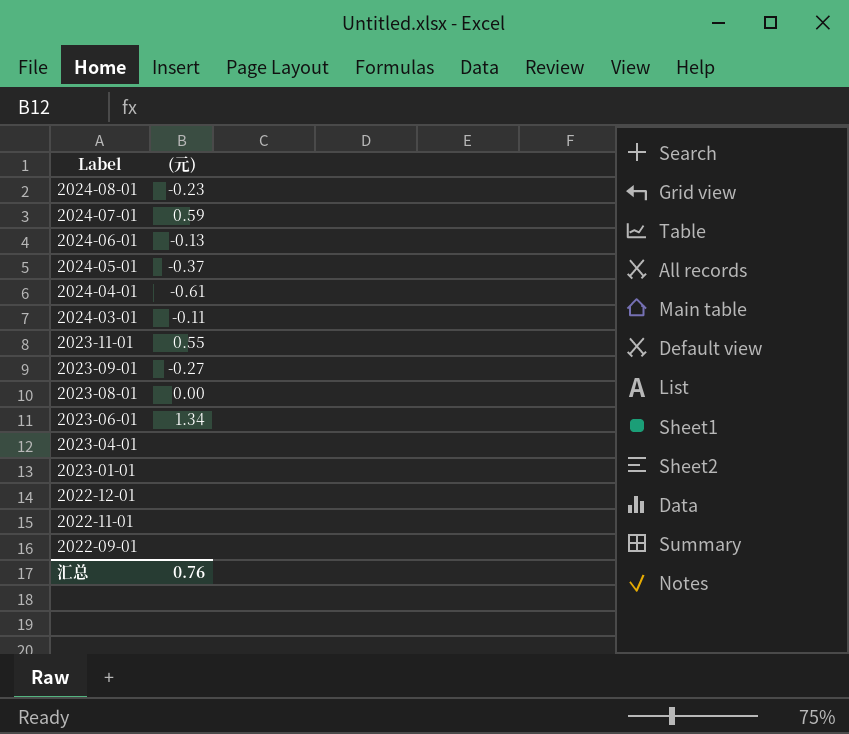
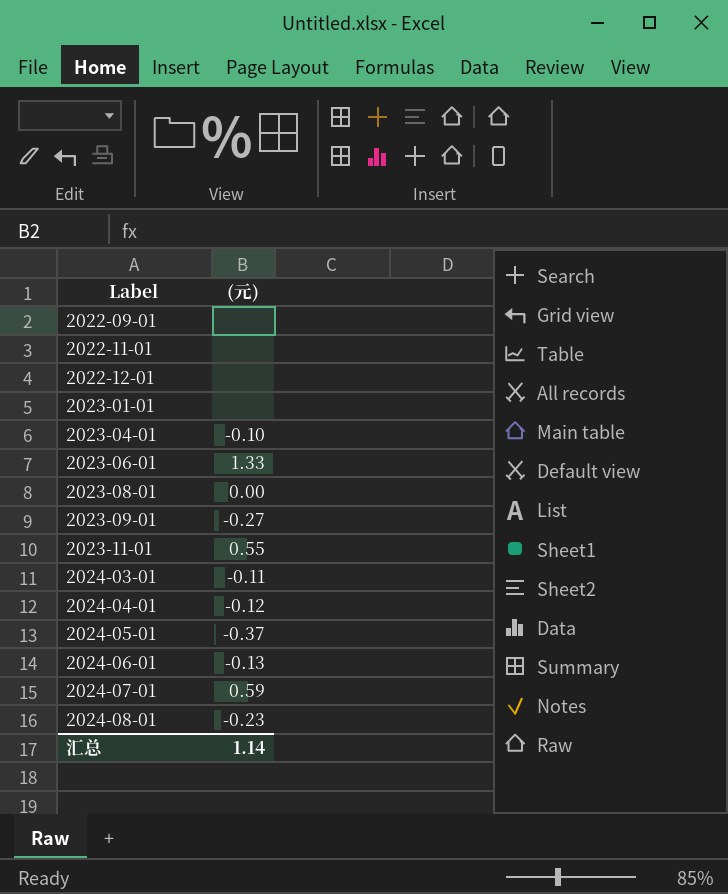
row order: Label descending -> Label ascending
2023-04-01 | (元): none -> -0.10
2023-06-01 | (元): 1.34 -> 1.33
2024-04-01 | (元): -0.61 -> -0.12
汇总 | (元): 0.76 -> 1.14

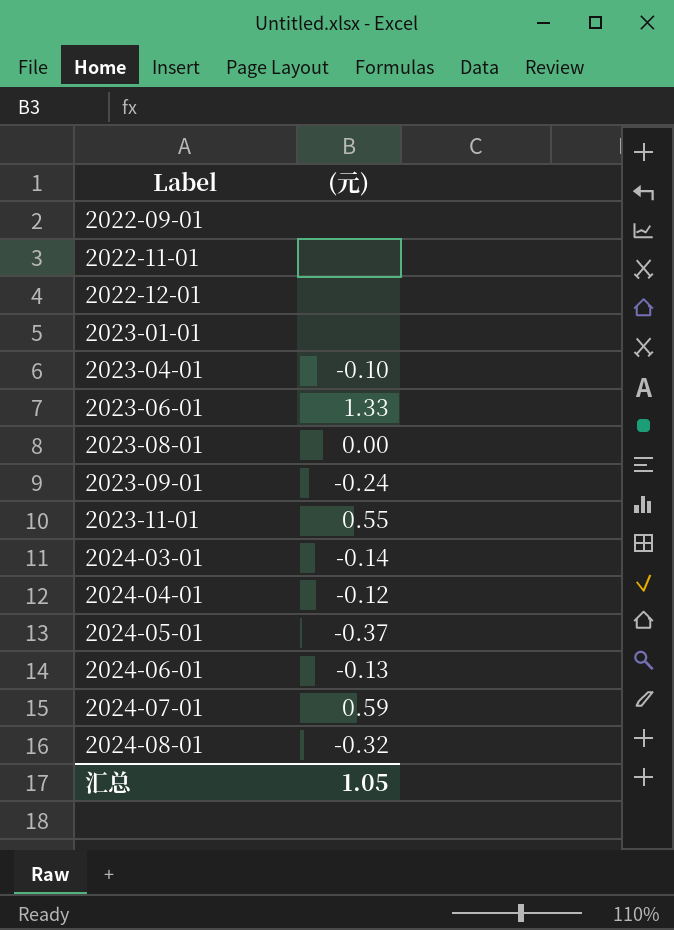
2023-09-01 | (元): -0.27 -> -0.24
2024-03-01 | (元): -0.11 -> -0.14
2024-08-01 | (元): -0.23 -> -0.32
汇总 | (元): 1.14 -> 1.05

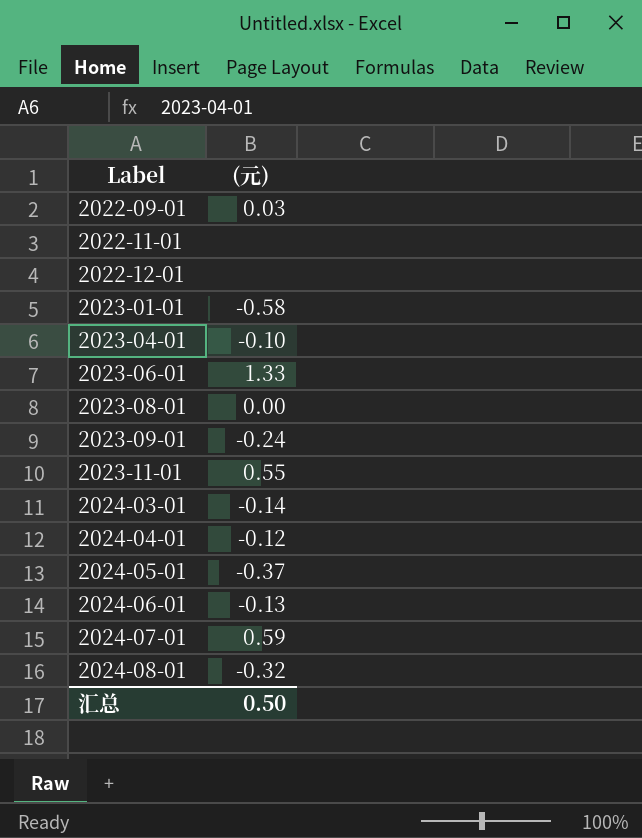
2022-09-01 | (元): none -> 0.03
2023-01-01 | (元): none -> -0.58
汇总 | (元): 1.05 -> 0.50

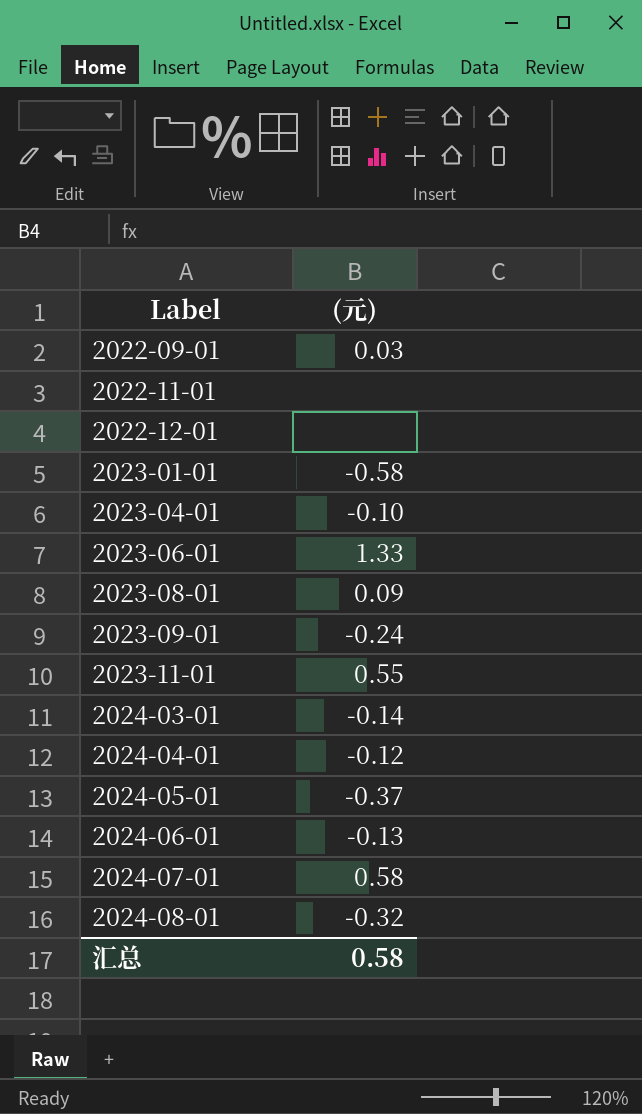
2023-08-01 | (元): 0.00 -> 0.09
2024-07-01 | (元): 0.59 -> 0.58
汇总 | (元): 0.50 -> 0.58

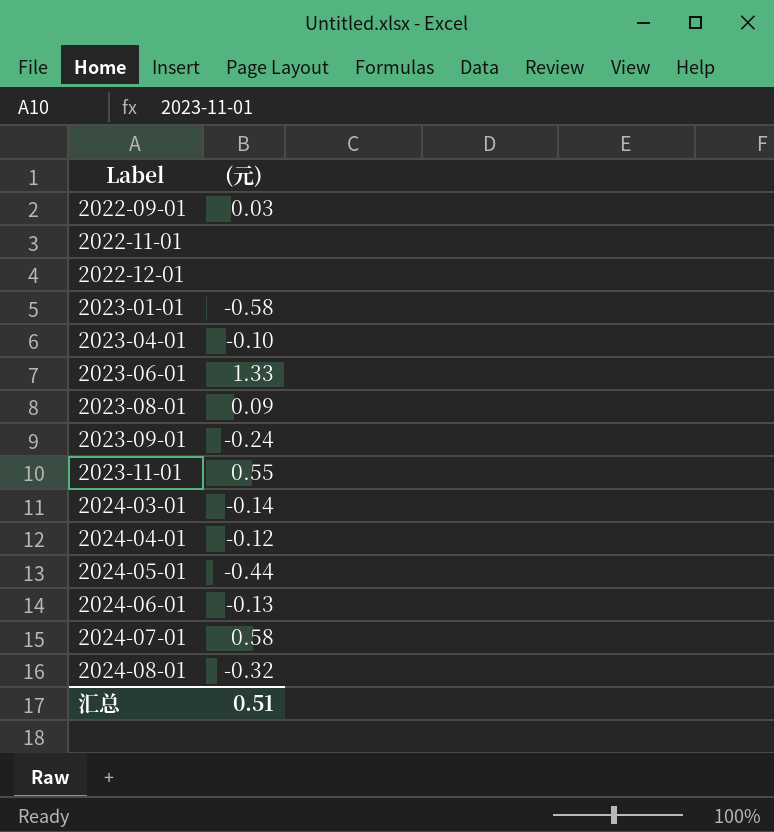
2024-05-01 | (元): -0.37 -> -0.44
汇总 | (元): 0.58 -> 0.51

